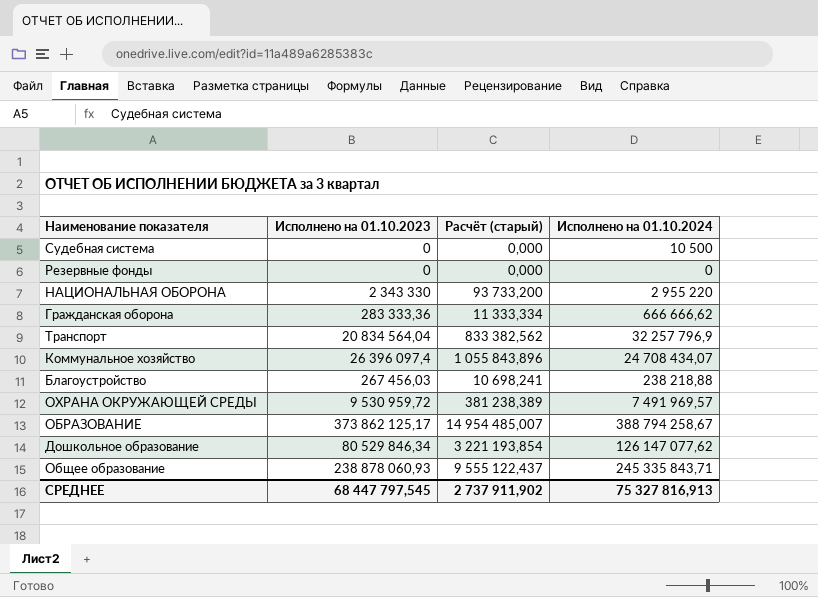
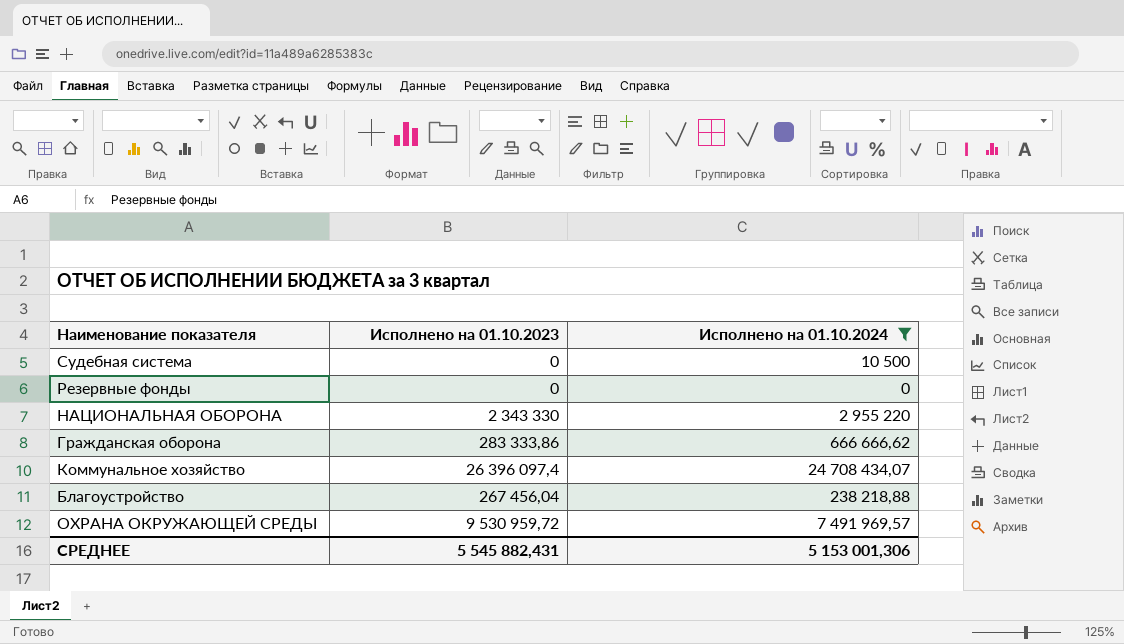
filter: none -> Исполнено на 01.10.2024 <= 24 708 434,07
column Расчёт (старый) | formula: [Исполнено на 01.10.2023] * 0,04 -> none
Гражданская оборона | Исполнено на 01.10.2023: 283 333,36 -> 283 333,86
Благоустройство | Исполнено на 01.10.2023: 267 456,03 -> 267 456,04
СРЕДНЕЕ | Исполнено на 01.10.2023: 68 447 797,545 -> 5 545 882,431
СРЕДНЕЕ | Исполнено на 01.10.2024: 75 327 816,913 -> 5 153 001,306

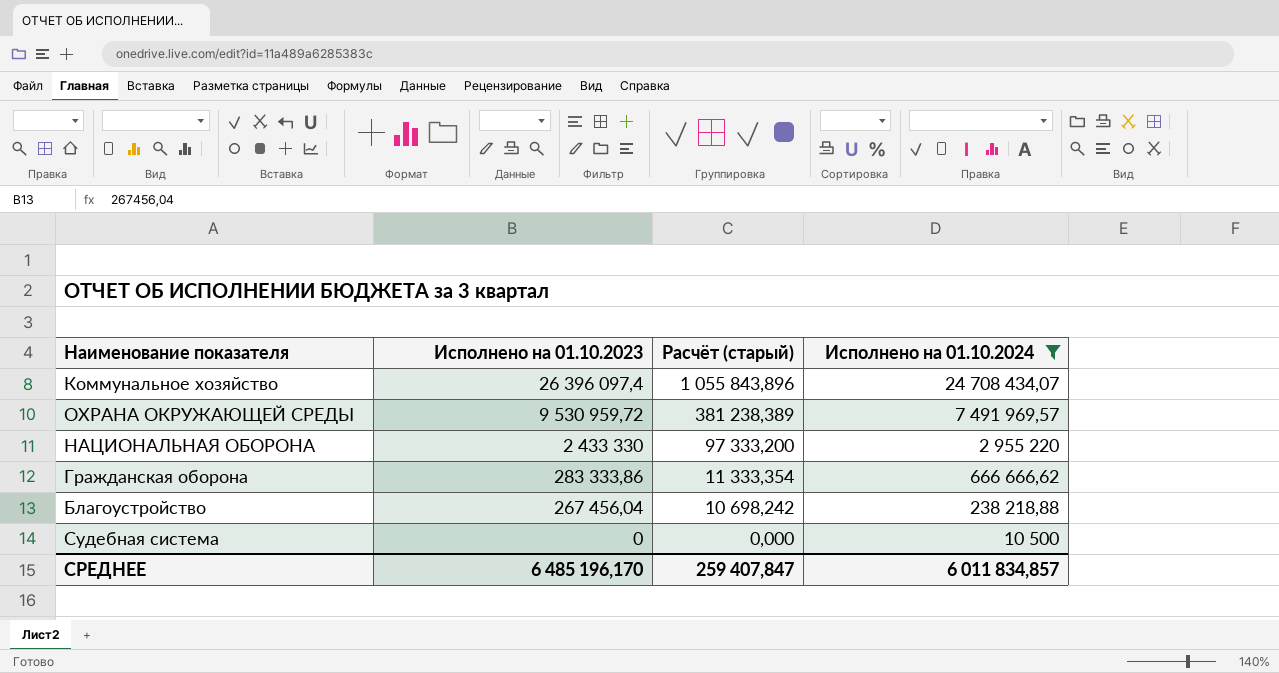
row order: none -> Исполнено на 01.10.2023 descending
column Расчёт (старый) | formula: none -> [Исполнено на 01.10.2023] * 0,04
row Резервные фонды: 0 | 0 -> none
НАЦИОНАЛЬНАЯ ОБОРОНА | Исполнено на 01.10.2023: 2 343 330 -> 2 433 330
СРЕДНЕЕ | Исполнено на 01.10.2023: 5 545 882,431 -> 6 485 196,170
СРЕДНЕЕ | Исполнено на 01.10.2024: 5 153 001,306 -> 6 011 834,857

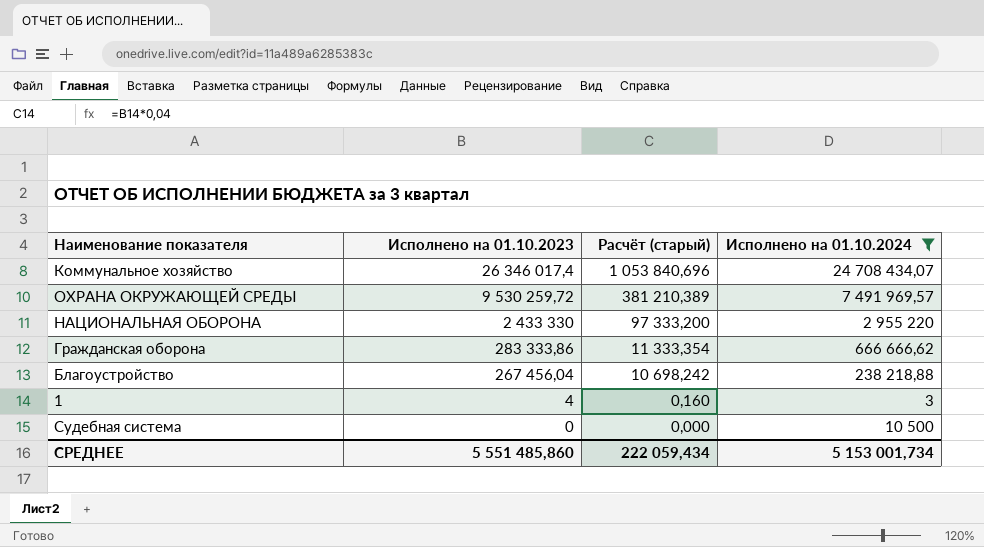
Коммунальное хозяйство | Исполнено на 01.10.2023: 26 396 097,4 -> 26 346 017,4
Коммунальное хозяйство | Расчёт (старый): 1 055 843,896 -> 1 053 840,696
ОХРАНА ОКРУЖАЮЩЕЙ СРЕДЫ | Исполнено на 01.10.2023: 9 530 959,72 -> 9 530 259,72
ОХРАНА ОКРУЖАЮЩЕЙ СРЕДЫ | Расчёт (старый): 381 238,389 -> 381 210,389
row 1: none -> 4 | 0,160 | 3
СРЕДНЕЕ | Исполнено на 01.10.2023: 6 485 196,170 -> 5 551 485,860
СРЕДНЕЕ | Расчёт (старый): 259 407,847 -> 222 059,434
СРЕДНЕЕ | Исполнено на 01.10.2024: 6 011 834,857 -> 5 153 001,734

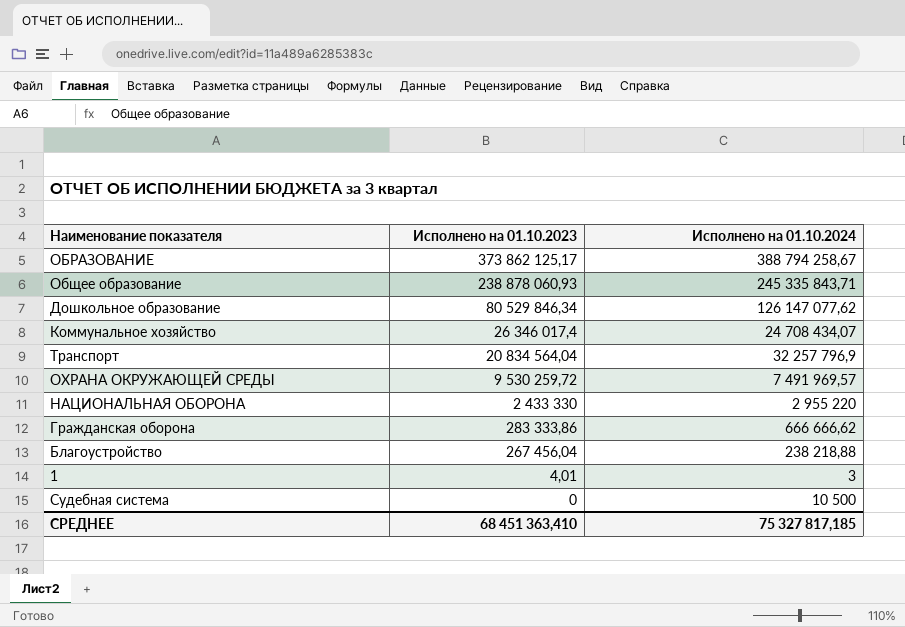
filter: Исполнено на 01.10.2024 <= 24 708 434,07 -> none
column Расчёт (старый) | formula: [Исполнено на 01.10.2023] * 0,04 -> none
1 | Исполнено на 01.10.2023: 4 -> 4,01
СРЕДНЕЕ | Исполнено на 01.10.2023: 5 551 485,860 -> 68 451 363,410
СРЕДНЕЕ | Исполнено на 01.10.2024: 5 153 001,734 -> 75 327 817,185

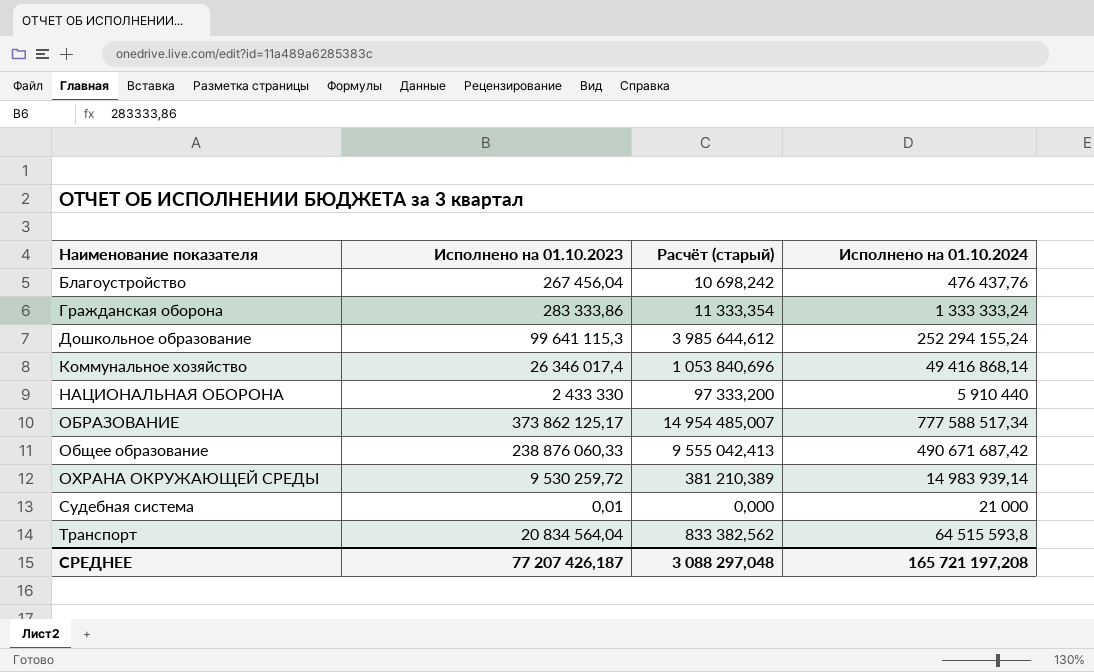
row order: Исполнено на 01.10.2023 descending -> Наименование показателя ascending
column Расчёт (старый) | formula: none -> [Исполнено на 01.10.2023] * 0,04
row 1: 4,01 | 3 -> none
Благоустройство | Исполнено на 01.10.2024: 238 218,88 -> 476 437,76
Гражданская оборона | Исполнено на 01.10.2024: 666 666,62 -> 1 333 333,24
Дошкольное образование | Исполнено на 01.10.2023: 80 529 846,34 -> 99 641 115,3
Дошкольное образование | Исполнено на 01.10.2024: 126 147 077,62 -> 252 294 155,24
Коммунальное хозяйство | Исполнено на 01.10.2024: 24 708 434,07 -> 49 416 868,14
НАЦИОНАЛЬНАЯ ОБОРОНА | Исполнено на 01.10.2024: 2 955 220 -> 5 910 440
ОБРАЗОВАНИЕ | Исполнено на 01.10.2024: 388 794 258,67 -> 777 588 517,34
Общее образование | Исполнено на 01.10.2023: 238 878 060,93 -> 238 876 060,33
Общее образование | Исполнено на 01.10.2024: 245 335 843,71 -> 490 671 687,42
ОХРАНА ОКРУЖАЮЩЕЙ СРЕДЫ | Исполнено на 01.10.2024: 7 491 969,57 -> 14 983 939,14
Судебная система | Исполнено на 01.10.2023: 0 -> 0,01
Судебная система | Исполнено на 01.10.2024: 10 500 -> 21 000
Транспорт | Исполнено на 01.10.2024: 32 257 796,9 -> 64 515 593,8
СРЕДНЕЕ | Исполнено на 01.10.2023: 68 451 363,410 -> 77 207 426,187
СРЕДНЕЕ | Исполнено на 01.10.2024: 75 327 817,185 -> 165 721 197,208

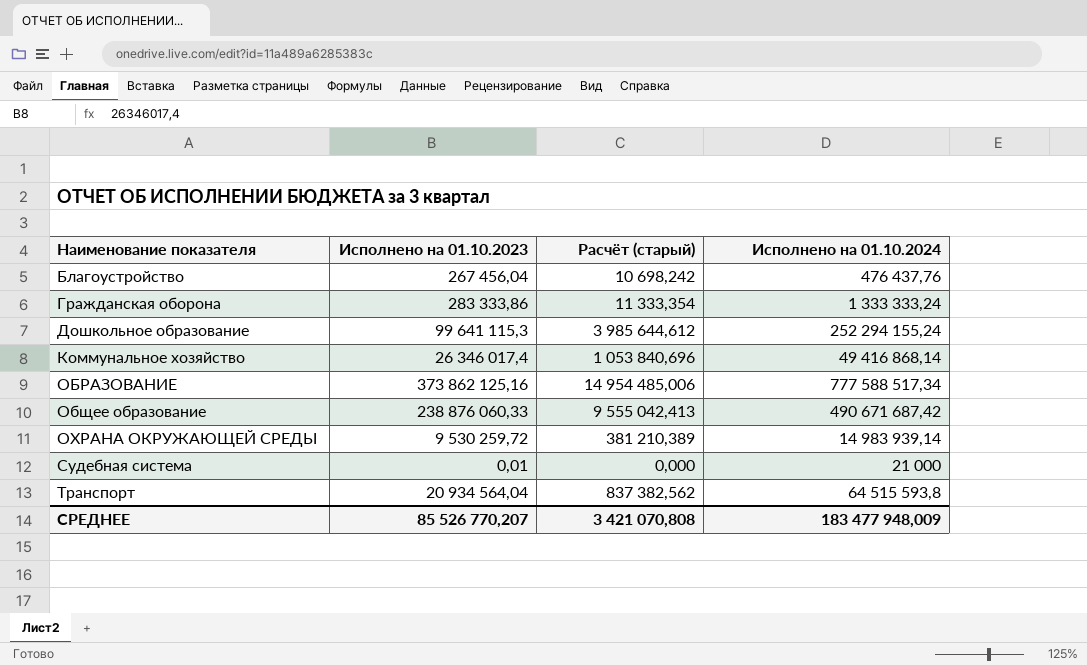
row НАЦИОНАЛЬНАЯ ОБОРОНА: 2 433 330 | 97 333,200 | 5 910 440 -> none
ОБРАЗОВАНИЕ | Исполнено на 01.10.2023: 373 862 125,17 -> 373 862 125,16
ОБРАЗОВАНИЕ | Расчёт (старый): 14 954 485,007 -> 14 954 485,006
Транспорт | Исполнено на 01.10.2023: 20 834 564,04 -> 20 934 564,04
Транспорт | Расчёт (старый): 833 382,562 -> 837 382,562
СРЕДНЕЕ | Исполнено на 01.10.2023: 77 207 426,187 -> 85 526 770,207
СРЕДНЕЕ | Расчёт (старый): 3 088 297,048 -> 3 421 070,808
СРЕДНЕЕ | Исполнено на 01.10.2024: 165 721 197,208 -> 183 477 948,009

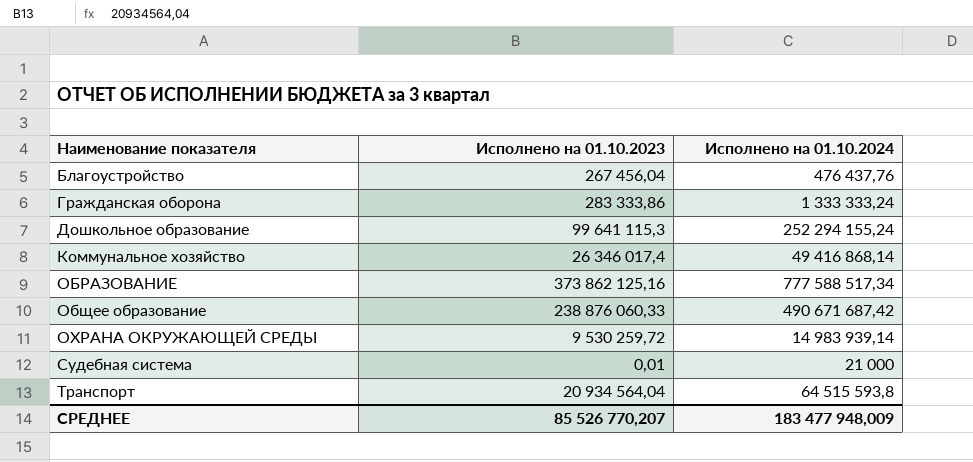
column Расчёт (старый) | formula: [Исполнено на 01.10.2023] * 0,04 -> none

